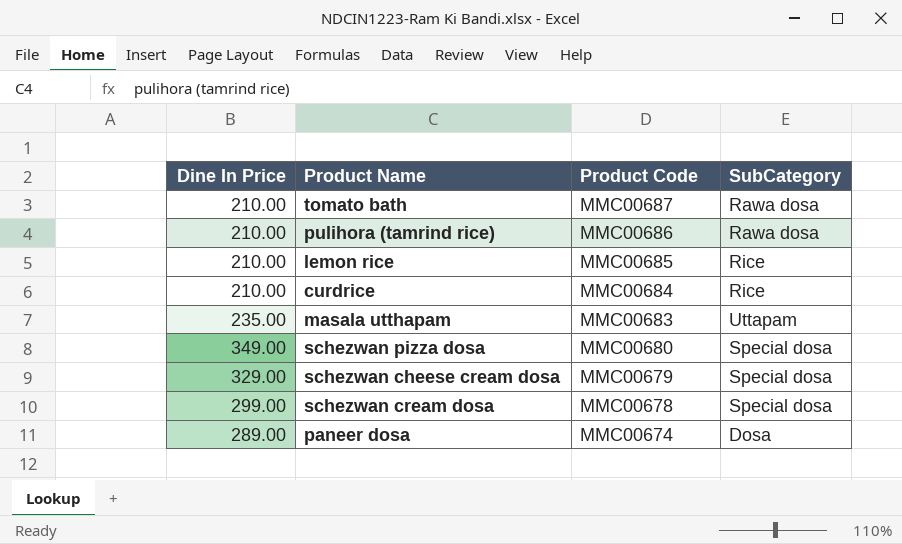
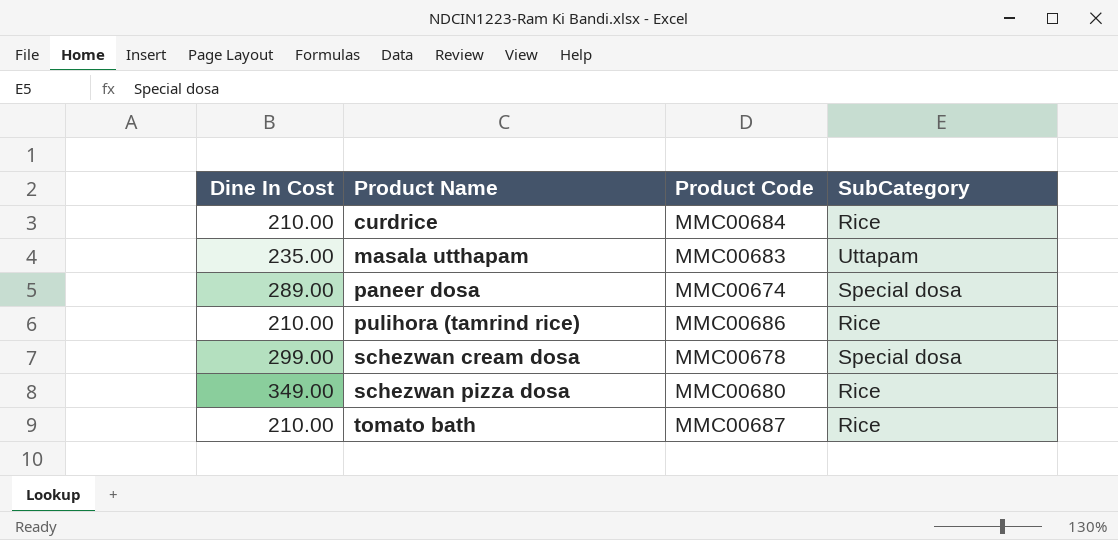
row order: Product Code descending -> Product Name ascending
column name: Dine In Price -> Dine In Cost
row lemon rice: 210.00 | MMC00685 | Rice -> none
row schezwan cheese cream dosa: 329.00 | MMC00679 | Special dosa -> none
paneer dosa | SubCategory: Dosa -> Special dosa
pulihora (tamrind rice) | SubCategory: Rawa dosa -> Rice
schezwan pizza dosa | SubCategory: Special dosa -> Rice
tomato bath | SubCategory: Rawa dosa -> Rice

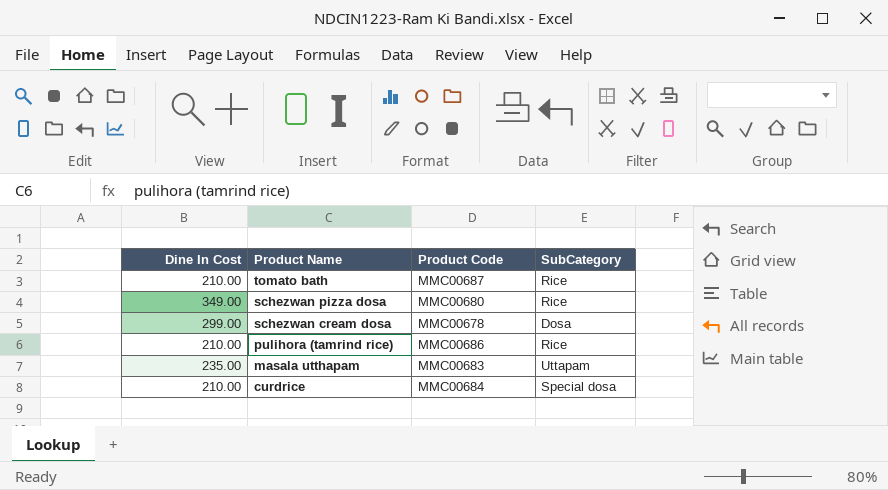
row order: Product Name ascending -> Product Name descending
row paneer dosa: 289.00 | MMC00674 | Special dosa -> none
schezwan cream dosa | SubCategory: Special dosa -> Dosa
curdrice | SubCategory: Rice -> Special dosa

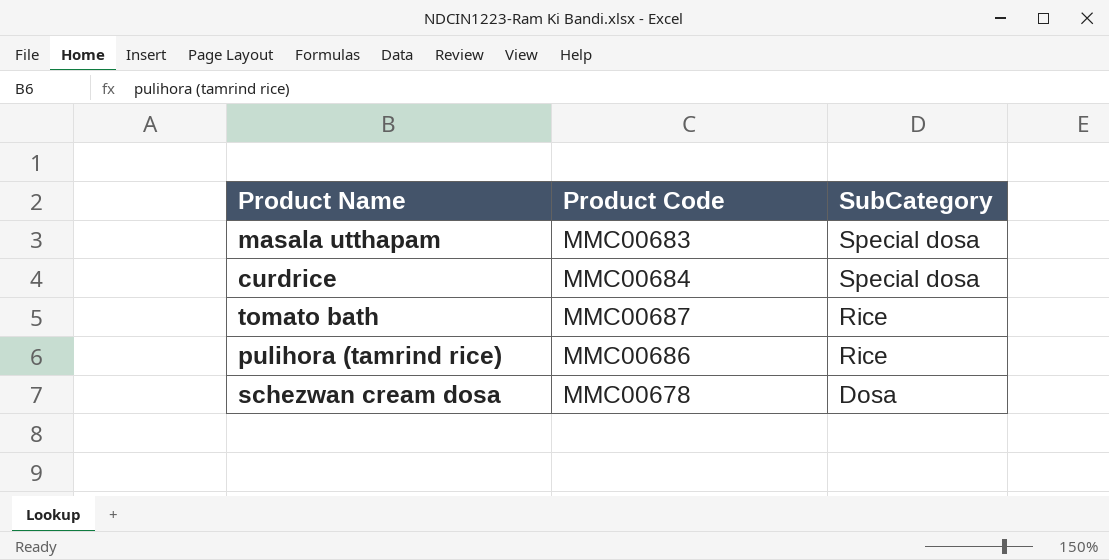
row order: Product Name descending -> SubCategory descending
column Dine In Cost | position: 1 -> none
row schezwan pizza dosa: 349.00 | MMC00680 | Rice -> none
masala utthapam | SubCategory: Uttapam -> Special dosa

